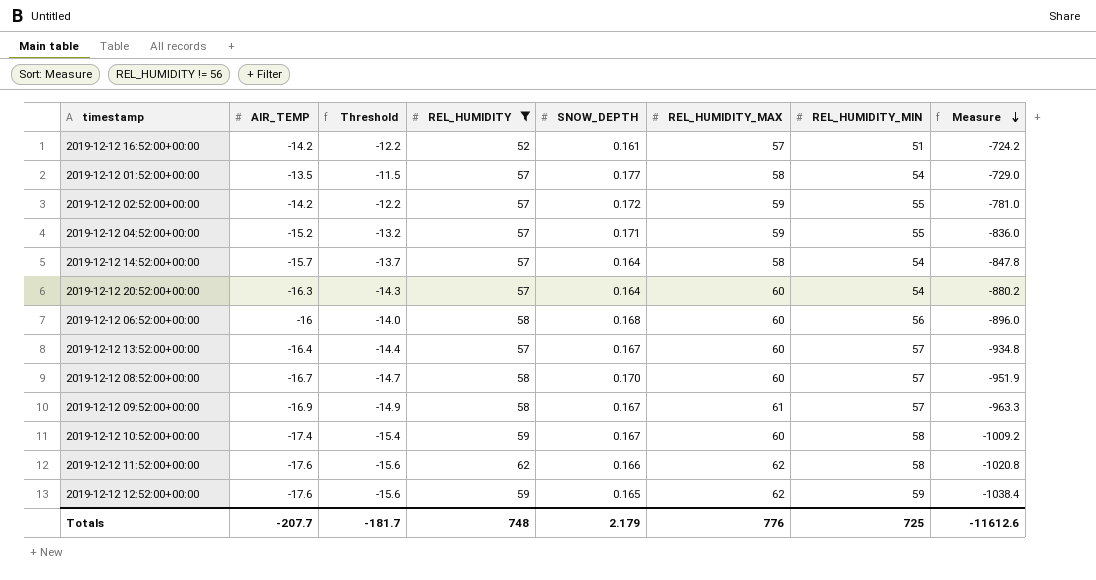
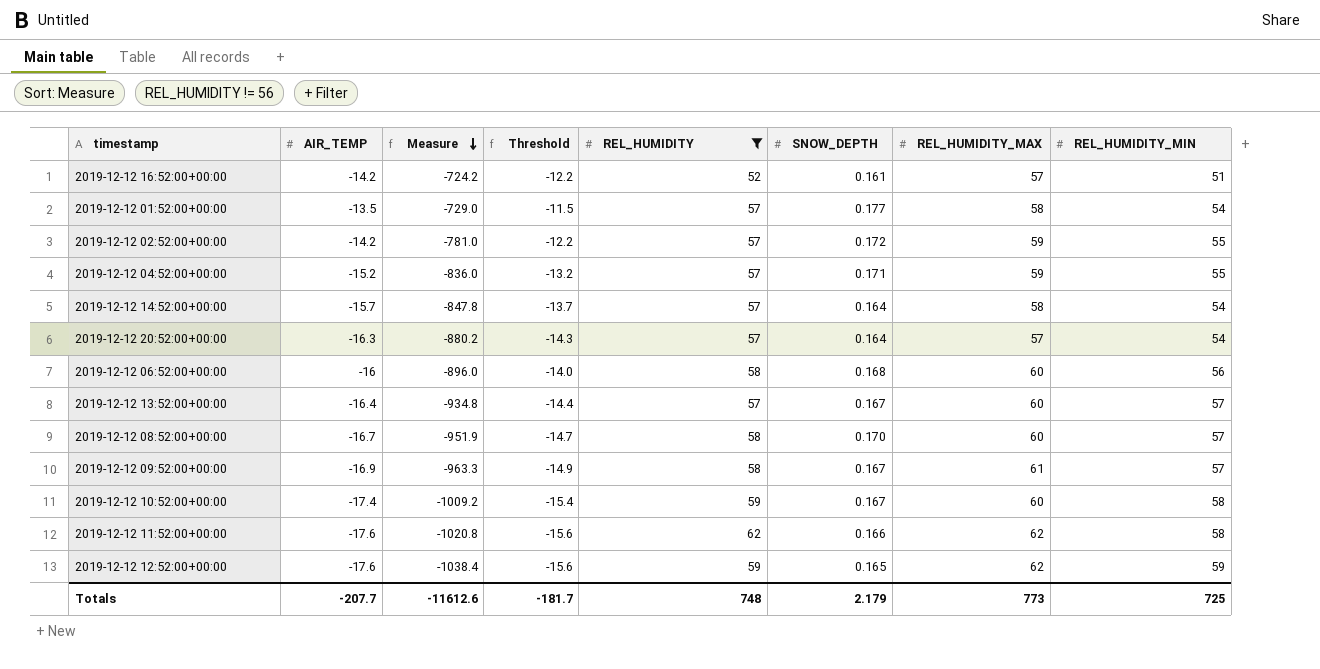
column Measure | position: 8 -> 3
2019-12-12 20:52:00+00:00 | REL_HUMIDITY_MAX: 60 -> 57
Totals | REL_HUMIDITY_MAX: 776 -> 773

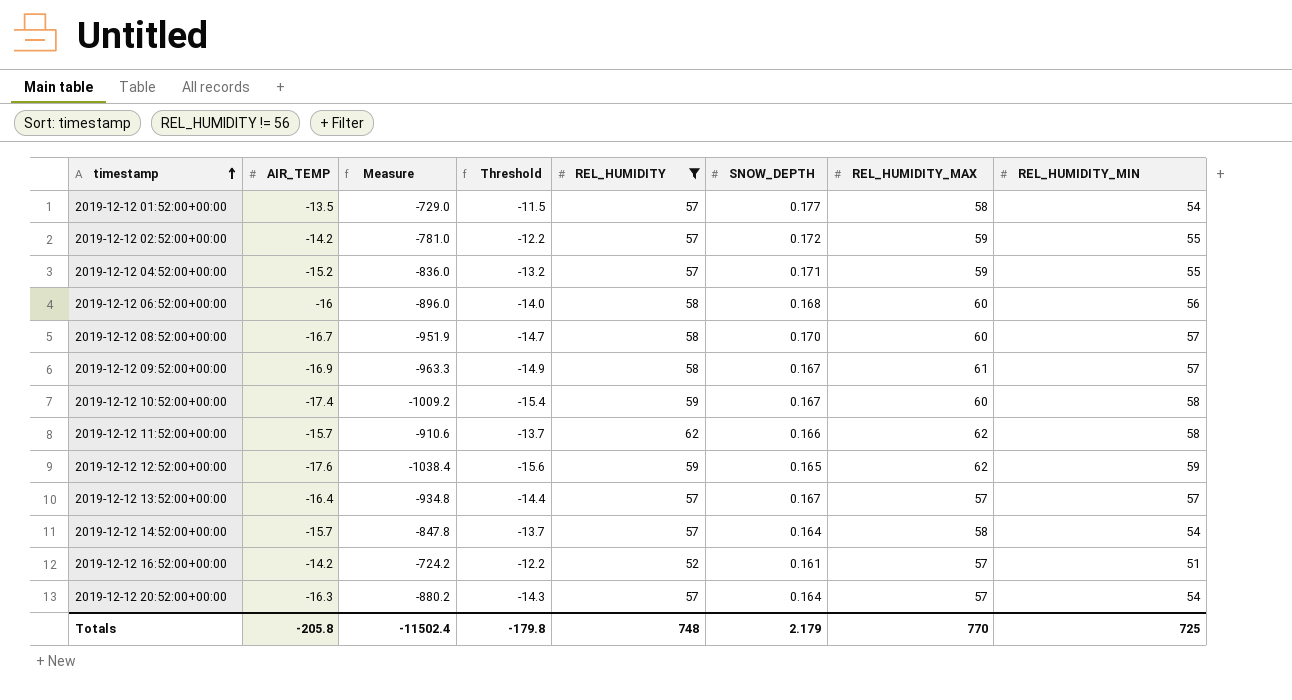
row order: Measure descending -> timestamp ascending
2019-12-12 11:52:00+00:00 | AIR_TEMP: -17.6 -> -15.7
2019-12-12 11:52:00+00:00 | Measure: -1020.8 -> -910.6
2019-12-12 11:52:00+00:00 | Threshold: -15.6 -> -13.7
2019-12-12 13:52:00+00:00 | REL_HUMIDITY_MAX: 60 -> 57
Totals | AIR_TEMP: -207.7 -> -205.8
Totals | Measure: -11612.6 -> -11502.4
Totals | Threshold: -181.7 -> -179.8
Totals | REL_HUMIDITY_MAX: 773 -> 770

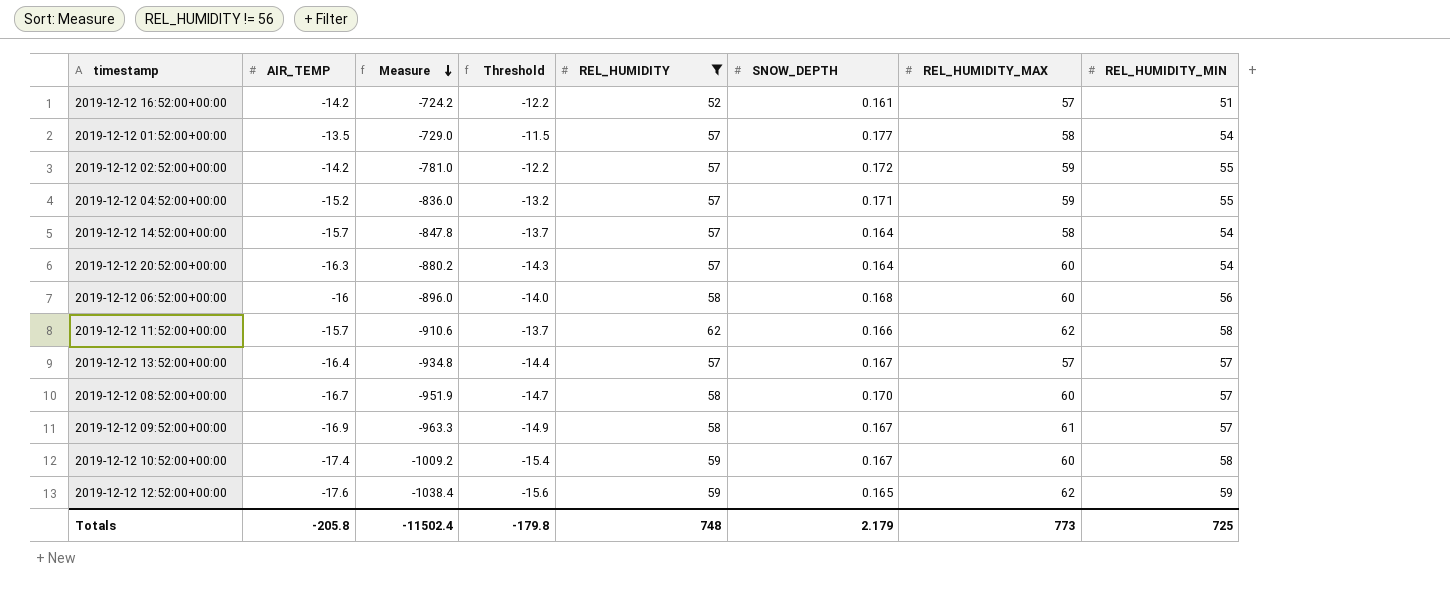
row order: timestamp ascending -> Measure descending
2019-12-12 20:52:00+00:00 | REL_HUMIDITY_MAX: 57 -> 60
Totals | REL_HUMIDITY_MAX: 770 -> 773

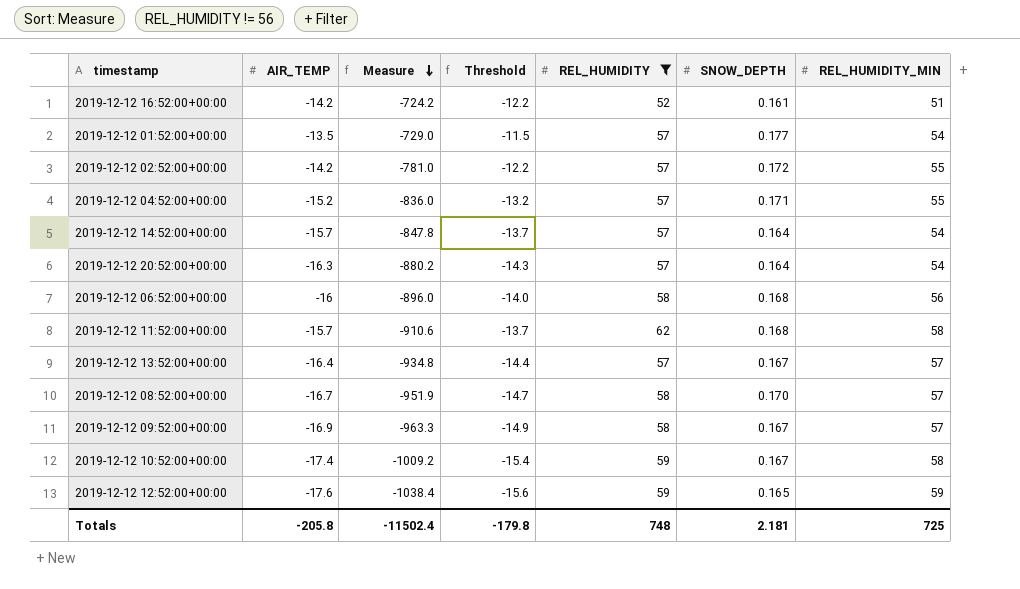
column REL_HUMIDITY_MAX | position: 7 -> none
2019-12-12 11:52:00+00:00 | SNOW_DEPTH: 0.166 -> 0.168
Totals | SNOW_DEPTH: 2.179 -> 2.181

